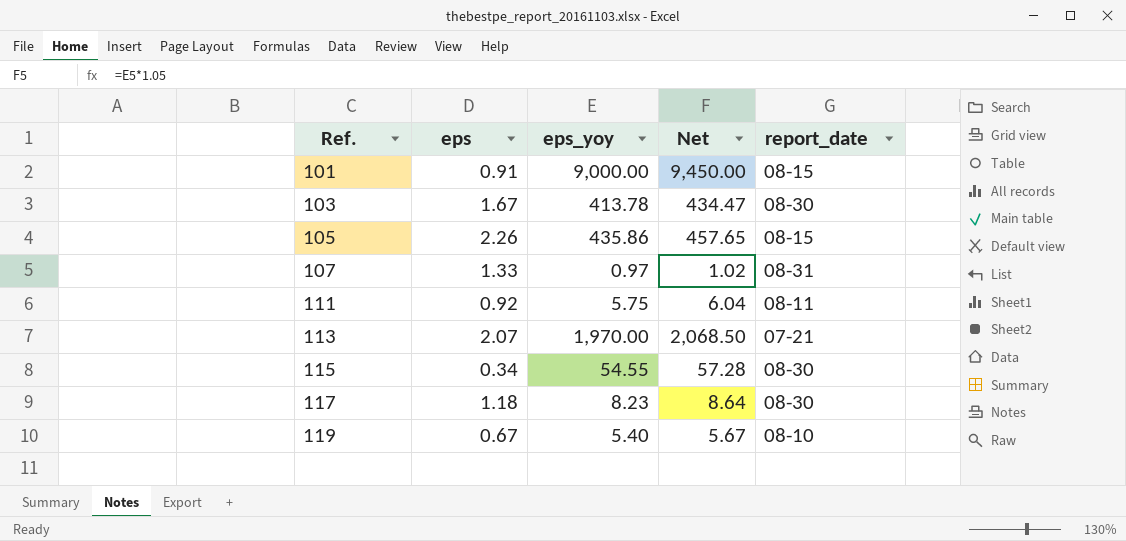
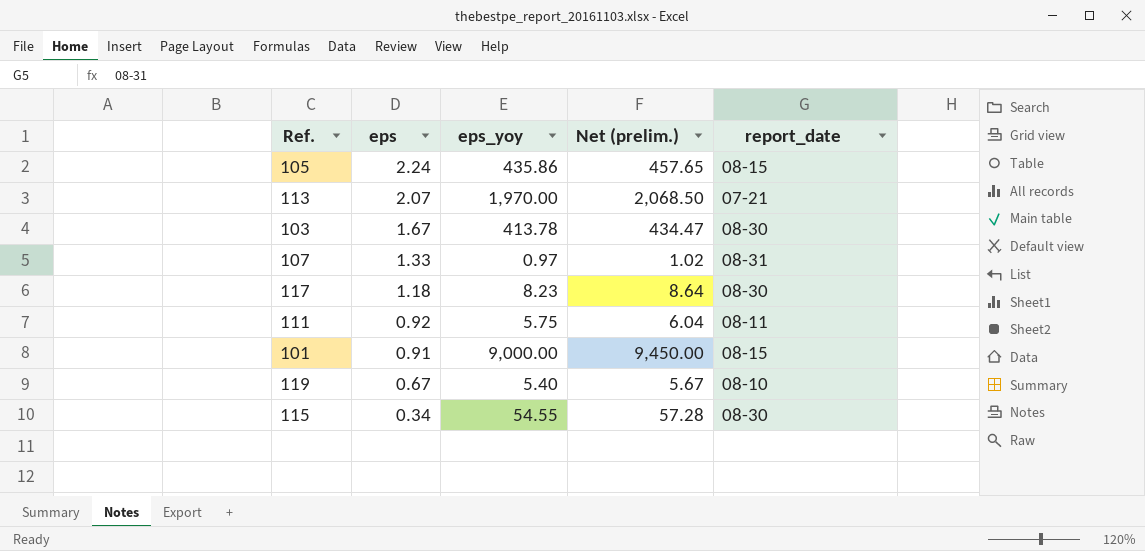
row order: Ref. ascending -> eps descending
column name: Net -> Net (prelim.)
105 | eps: 2.26 -> 2.24

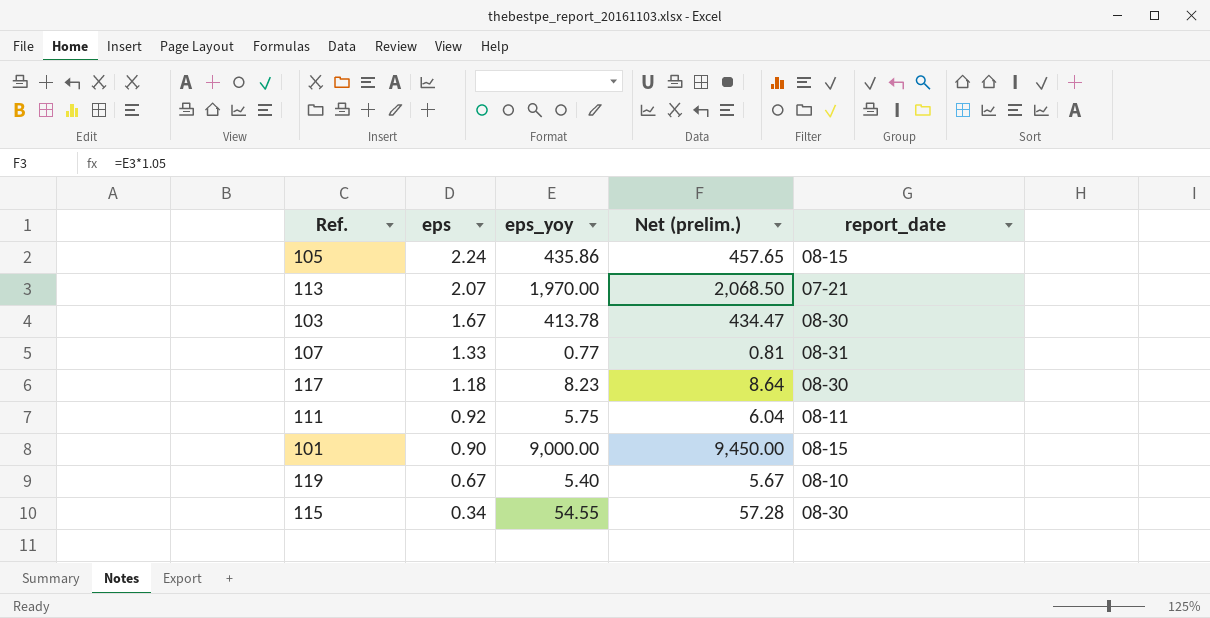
107 | eps_yoy: 0.97 -> 0.77
107 | Net (prelim.): 1.02 -> 0.81
101 | eps: 0.91 -> 0.90

